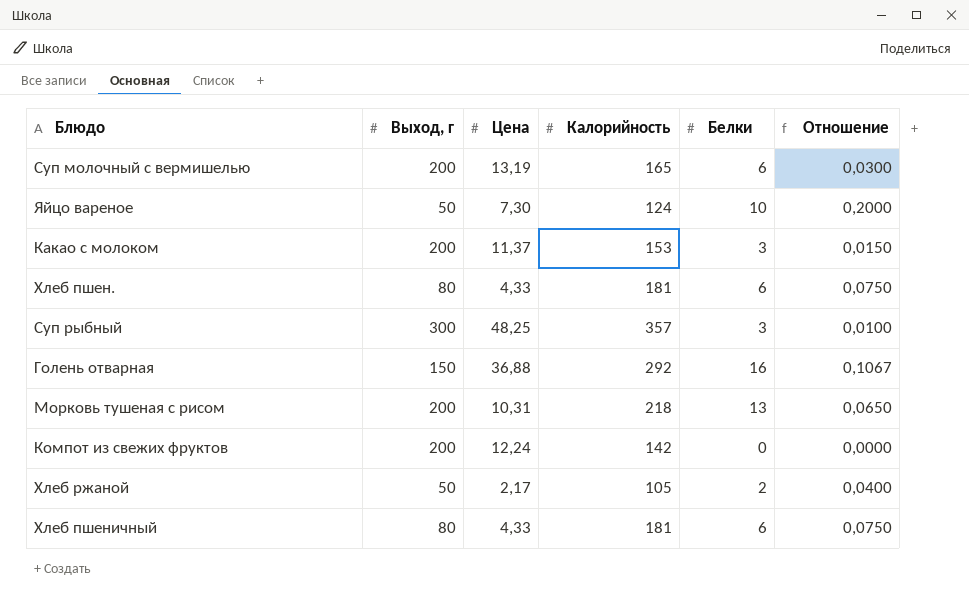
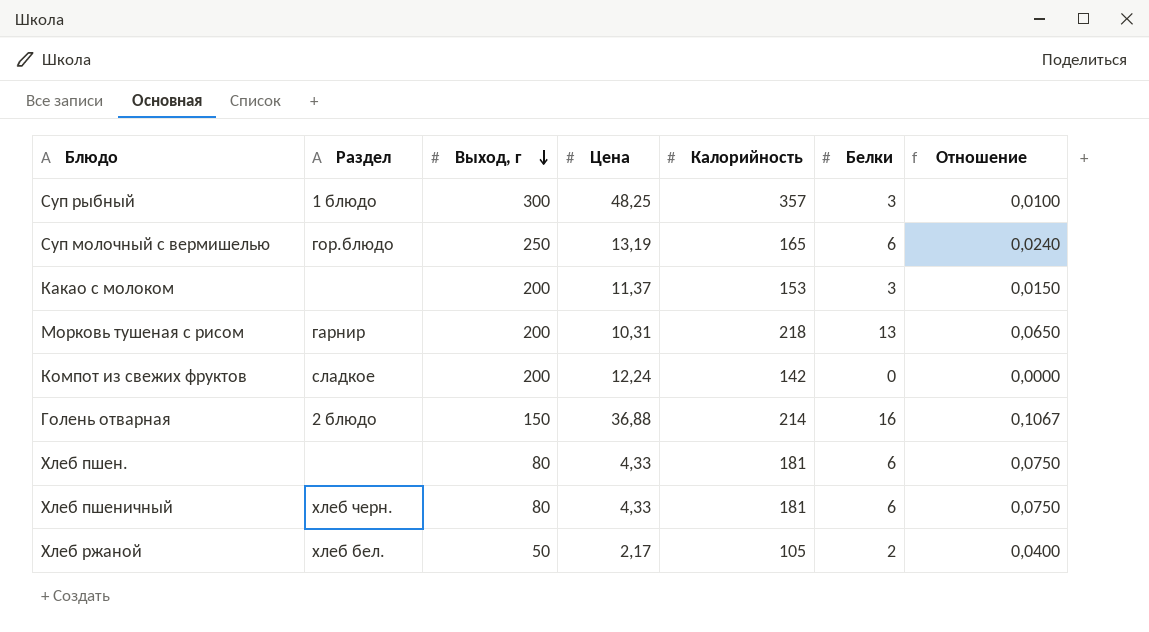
row order: none -> Выход, г descending
column Раздел | position: none -> 2
row Яйцо вареное: 50 | 7,30 | 124 | 10 | 0,2000 -> none
Суп молочный с вермишелью | Выход, г: 200 -> 250
Суп молочный с вермишелью | Отношение: 0,0300 -> 0,0240
Голень отварная | Калорийность: 292 -> 214

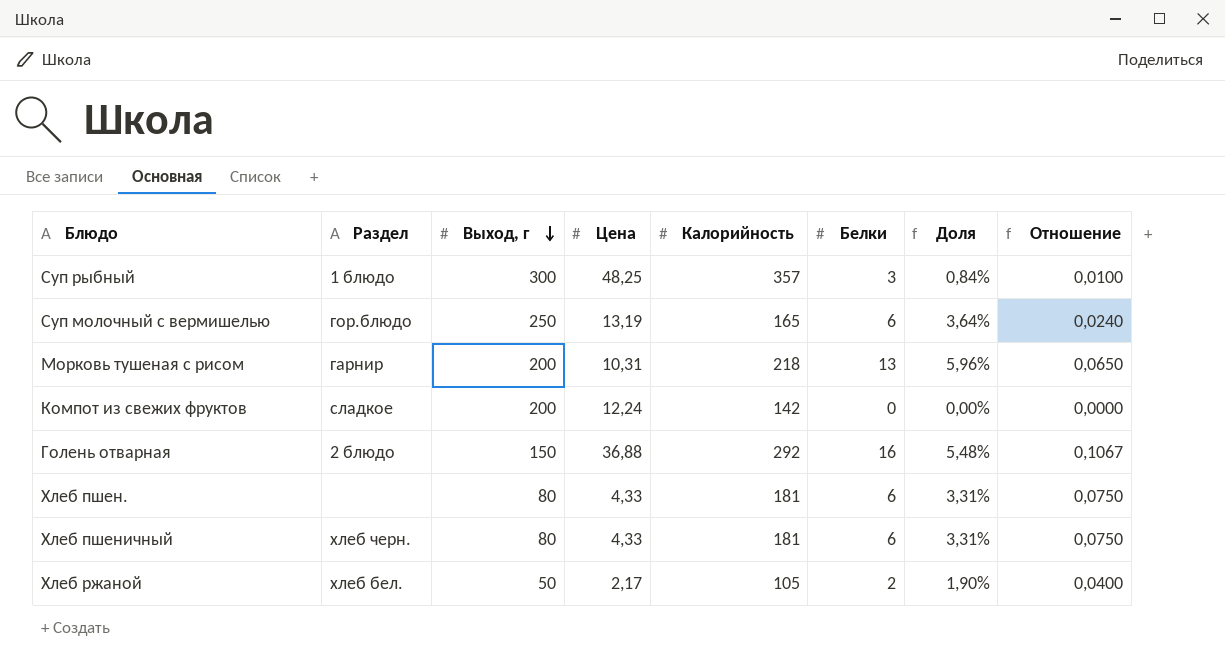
column Доля | formula: none -> [Белки] / [Калорийность]
row Какао с молоком: none | 200 | 11,37 | 153 | 3 | 0,0150 -> none
Голень отварная | Калорийность: 214 -> 292

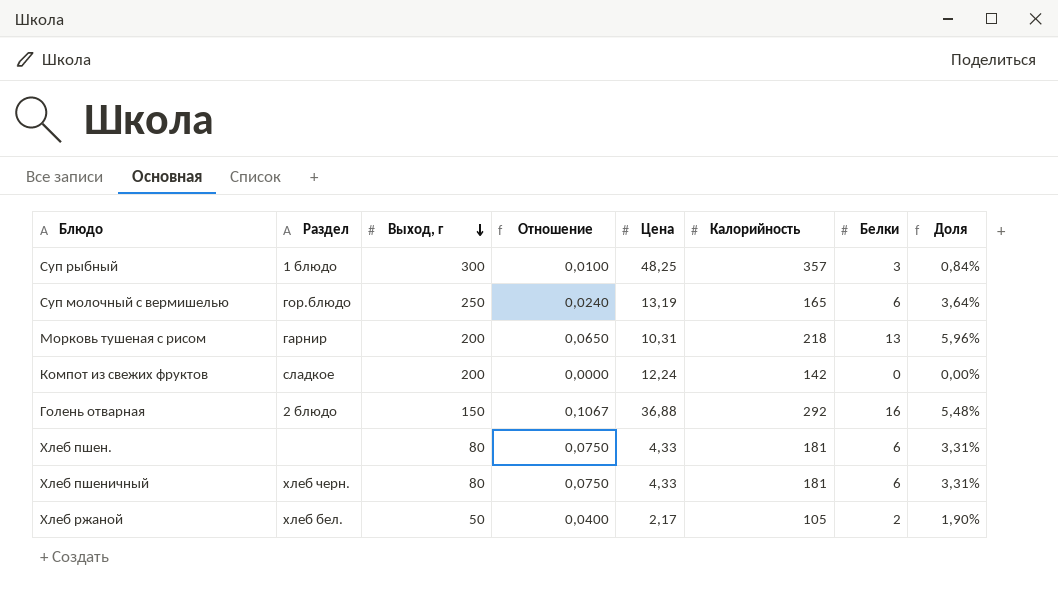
column Отношение | position: 8 -> 4

